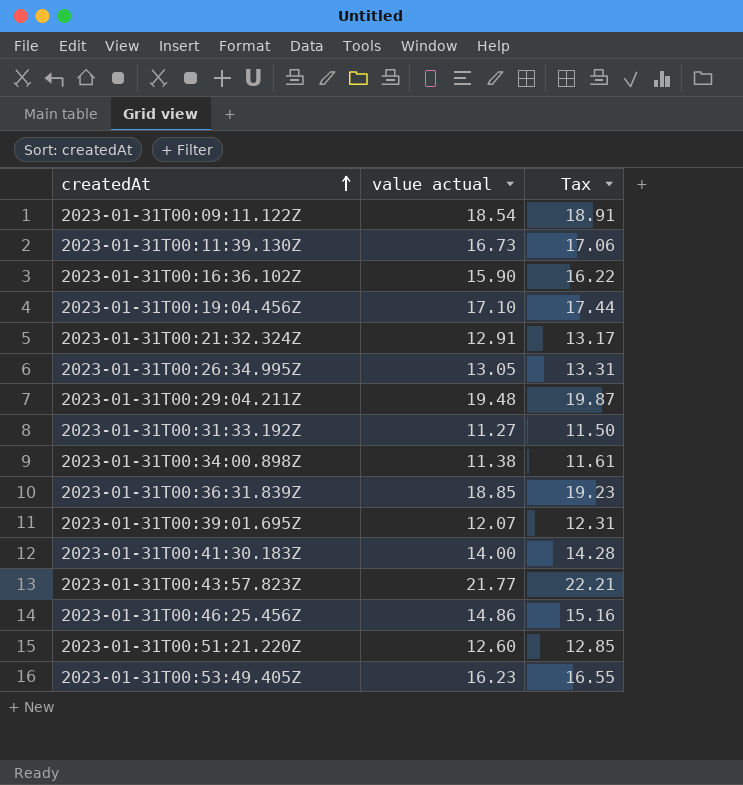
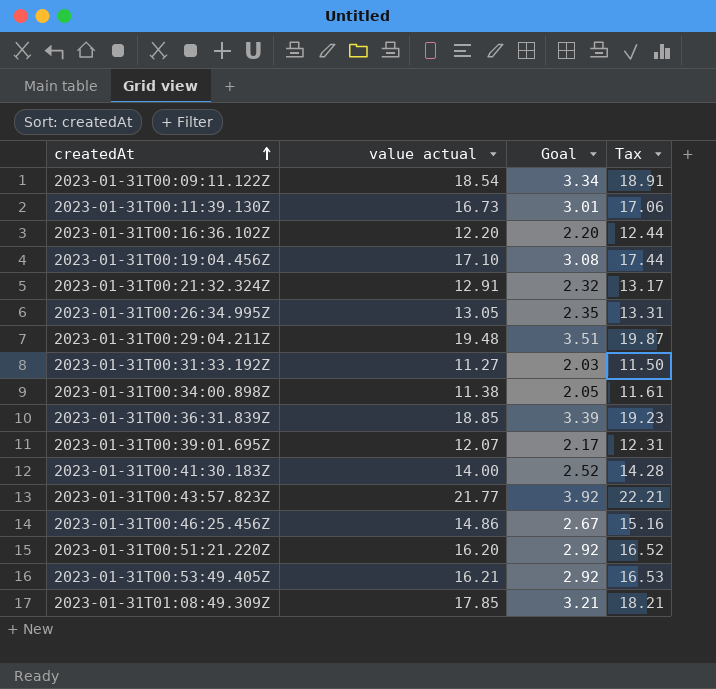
column Goal | formula: none -> [value actual] * 0.18
2023-01-31T00:16:36.102Z | value actual: 15.90 -> 12.20
2023-01-31T00:16:36.102Z | Tax: 16.22 -> 12.44
2023-01-31T00:51:21.220Z | value actual: 12.60 -> 16.20
2023-01-31T00:51:21.220Z | Tax: 12.85 -> 16.52
2023-01-31T00:53:49.405Z | value actual: 16.23 -> 16.21
2023-01-31T00:53:49.405Z | Tax: 16.55 -> 16.53
row 2023-01-31T01:08:49.309Z: none -> 17.85 | 3.21 | 18.21

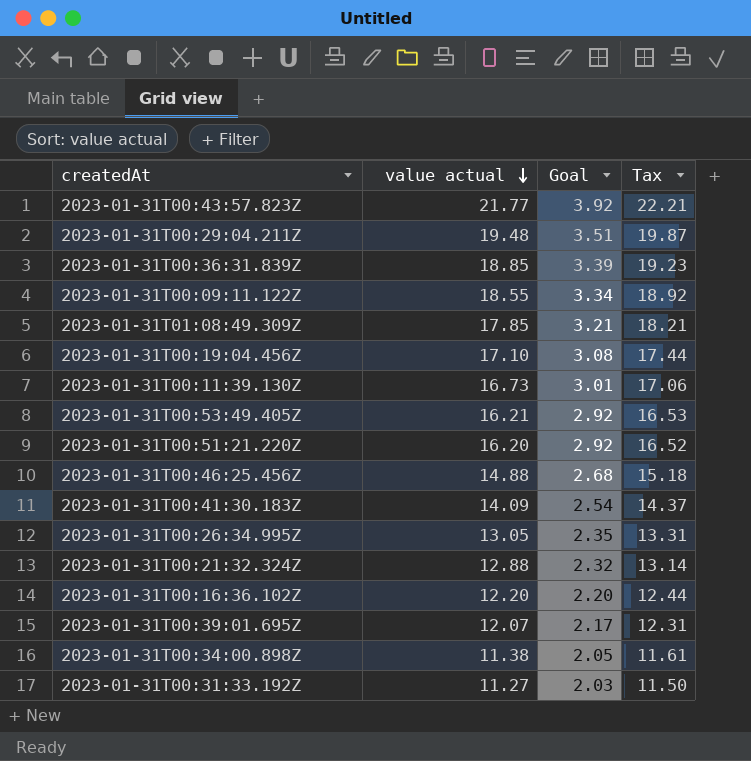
row order: createdAt ascending -> value actual descending
2023-01-31T00:09:11.122Z | value actual: 18.54 -> 18.55
2023-01-31T00:09:11.122Z | Tax: 18.91 -> 18.92
2023-01-31T00:46:25.456Z | value actual: 14.86 -> 14.88
2023-01-31T00:46:25.456Z | Goal: 2.67 -> 2.68
2023-01-31T00:46:25.456Z | Tax: 15.16 -> 15.18
2023-01-31T00:41:30.183Z | value actual: 14.00 -> 14.09
2023-01-31T00:41:30.183Z | Goal: 2.52 -> 2.54
2023-01-31T00:41:30.183Z | Tax: 14.28 -> 14.37
2023-01-31T00:21:32.324Z | value actual: 12.91 -> 12.88
2023-01-31T00:21:32.324Z | Tax: 13.17 -> 13.14

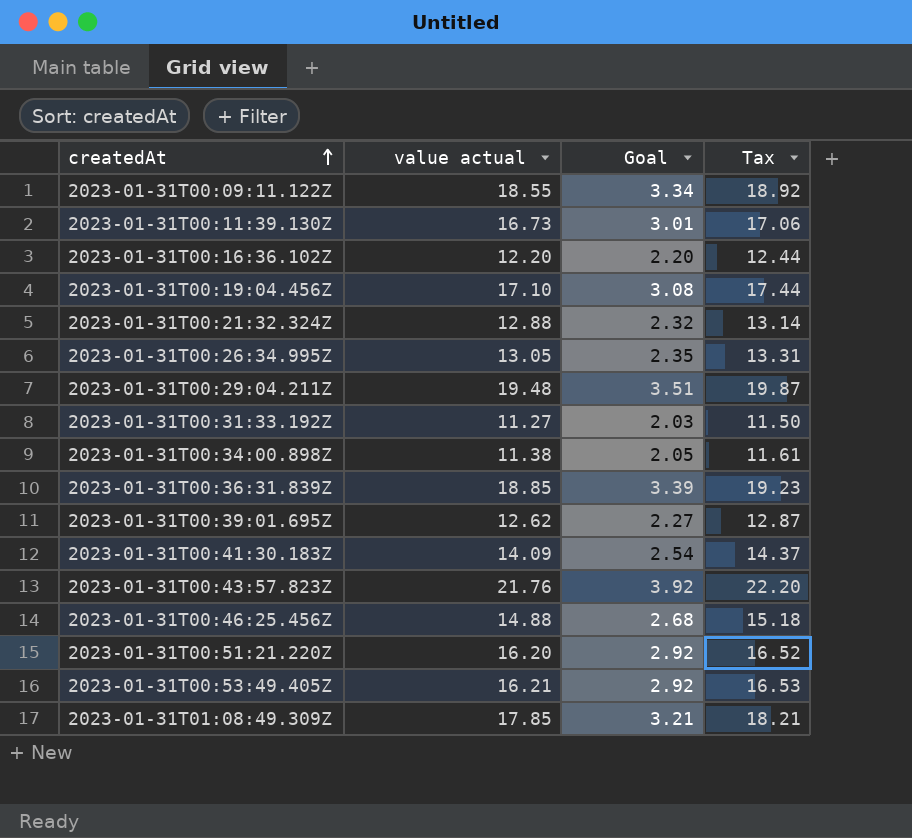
row order: value actual descending -> createdAt ascending
2023-01-31T00:39:01.695Z | value actual: 12.07 -> 12.62
2023-01-31T00:39:01.695Z | Goal: 2.17 -> 2.27
2023-01-31T00:39:01.695Z | Tax: 12.31 -> 12.87
2023-01-31T00:43:57.823Z | value actual: 21.77 -> 21.76
2023-01-31T00:43:57.823Z | Tax: 22.21 -> 22.20

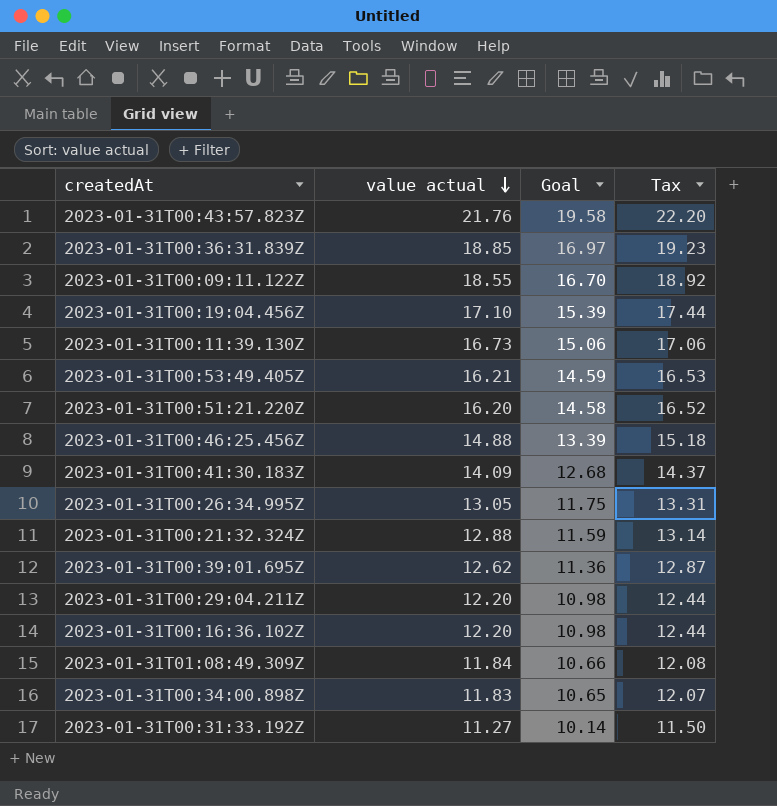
row order: createdAt ascending -> value actual descending
column Goal | formula: [value actual] * 0.18 -> [value actual] * 0.9
2023-01-31T00:29:04.211Z | value actual: 19.48 -> 12.20
2023-01-31T00:29:04.211Z | Tax: 19.87 -> 12.44
2023-01-31T01:08:49.309Z | value actual: 17.85 -> 11.84
2023-01-31T01:08:49.309Z | Tax: 18.21 -> 12.08
2023-01-31T00:34:00.898Z | value actual: 11.38 -> 11.83
2023-01-31T00:34:00.898Z | Tax: 11.61 -> 12.07

